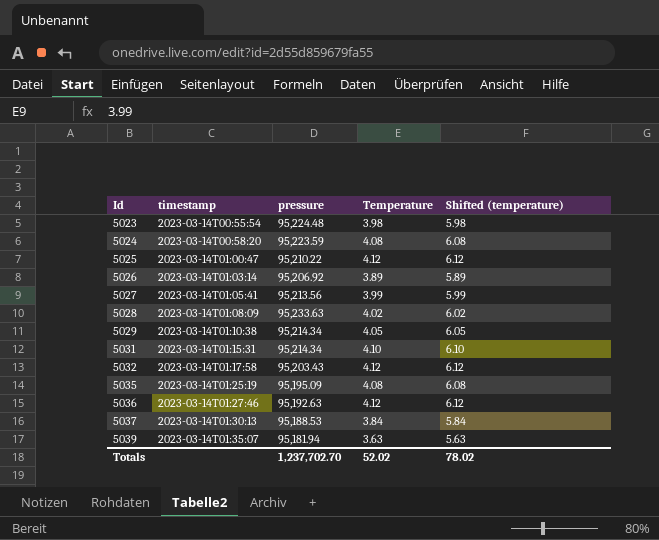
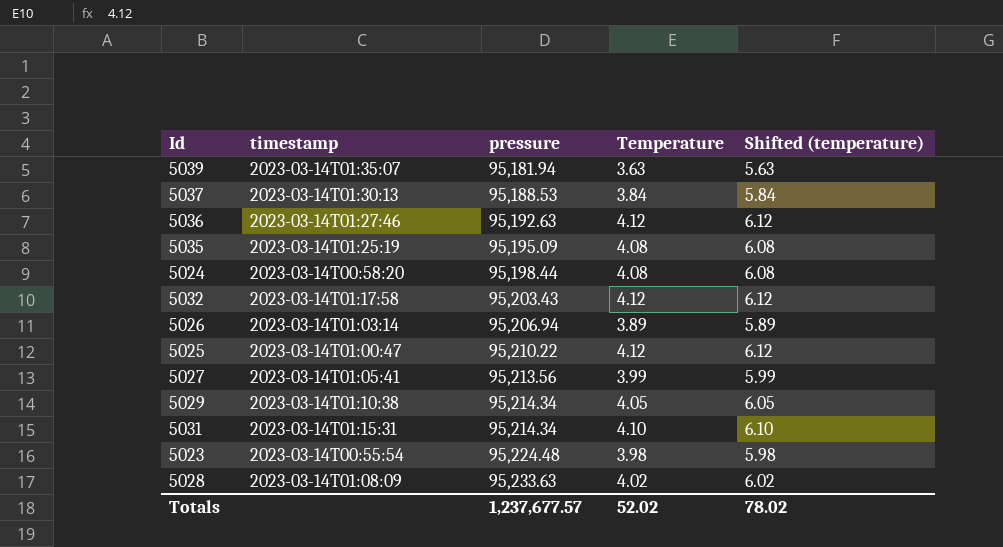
row order: Id ascending -> pressure ascending
5024 | pressure: 95,223.59 -> 95,198.44
5026 | pressure: 95,206.92 -> 95,206.94
Totals | pressure: 1,237,702.70 -> 1,237,677.57

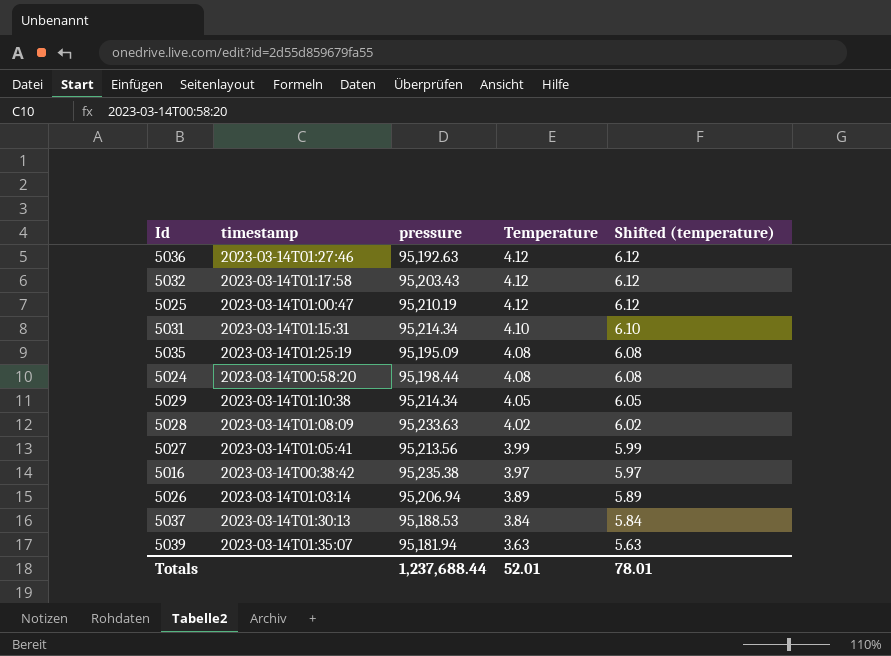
row order: pressure ascending -> Temperature descending
row 5023: 2023-03-14T00:55:54 | 95,224.48 | 3.98 | 5.98 -> none
5025 | pressure: 95,210.22 -> 95,210.19
row 5016: none -> 2023-03-14T00:38:42 | 95,235.38 | 3.97 | 5.97
Totals | pressure: 1,237,677.57 -> 1,237,688.44
Totals | Temperature: 52.02 -> 52.01
Totals | Shifted (temperature): 78.02 -> 78.01

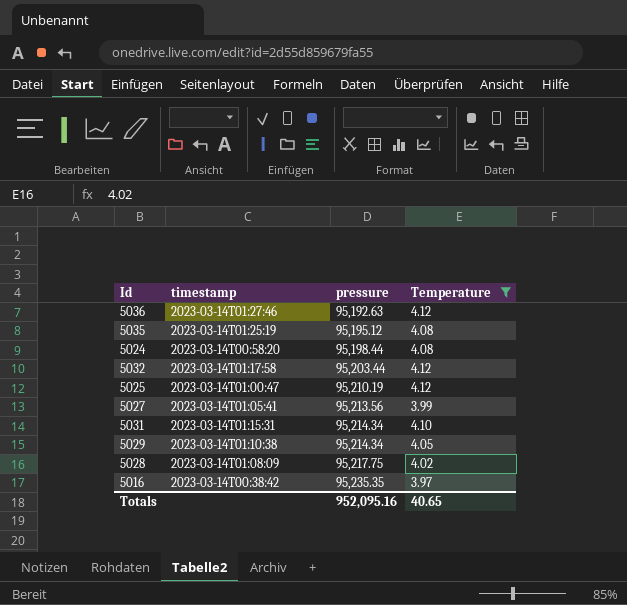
filter: none -> Temperature >= 3.97
row order: Temperature descending -> pressure ascending
column Shifted (temperature) | formula: [Temperature] + 2 -> none
5035 | pressure: 95,195.09 -> 95,195.12
5032 | pressure: 95,203.43 -> 95,203.44
5028 | pressure: 95,233.63 -> 95,217.75
5016 | pressure: 95,235.38 -> 95,235.35
Totals | pressure: 1,237,688.44 -> 952,095.16
Totals | Temperature: 52.01 -> 40.65

